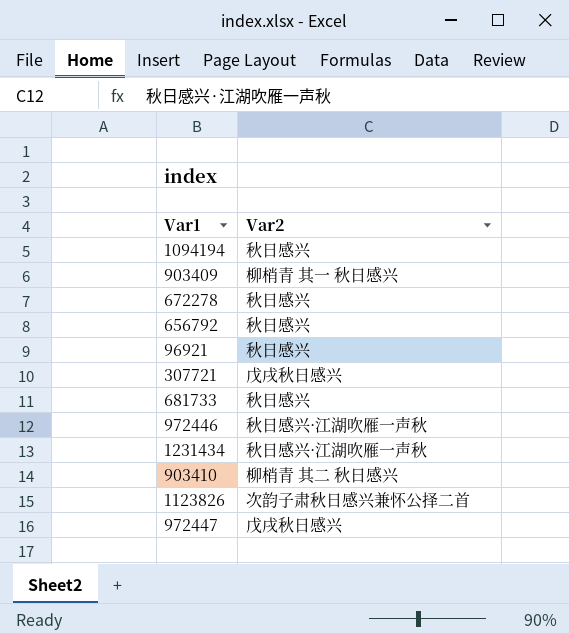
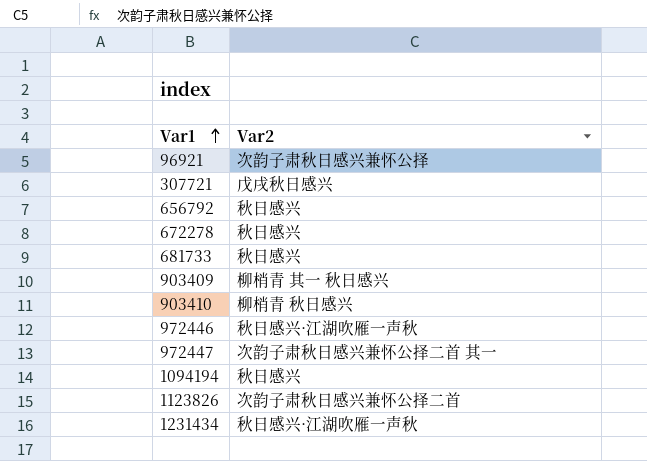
row order: none -> Var1 ascending
96921 | Var2: 秋日感兴 -> 次韵子肃秋日感兴兼怀公择
903410 | Var2: 柳梢青 其二 秋日感兴 -> 柳梢青 秋日感兴
972447 | Var2: 戊戌秋日感兴 -> 次韵子肃秋日感兴兼怀公择二首 其一

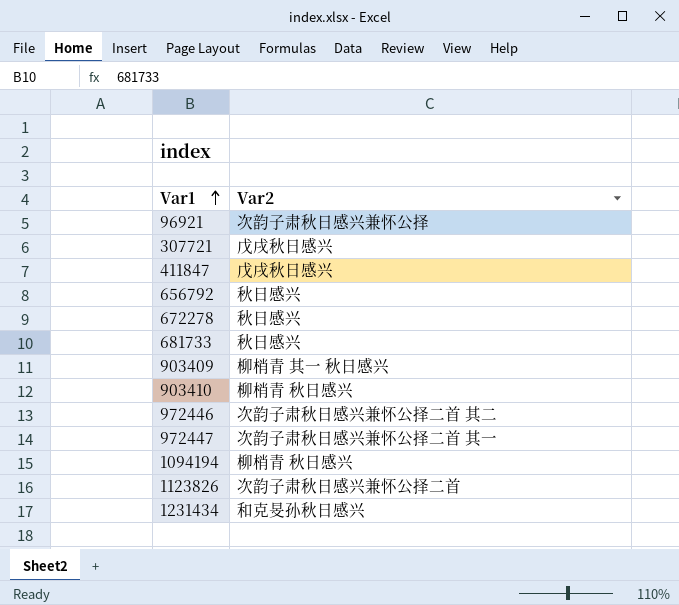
row 411847: none -> 戊戌秋日感兴
972446 | Var2: 秋日感兴·江湖吹雁一声秋 -> 次韵子肃秋日感兴兼怀公择二首 其二
1094194 | Var2: 秋日感兴 -> 柳梢青 秋日感兴
1231434 | Var2: 秋日感兴·江湖吹雁一声秋 -> 和克旻孙秋日感兴

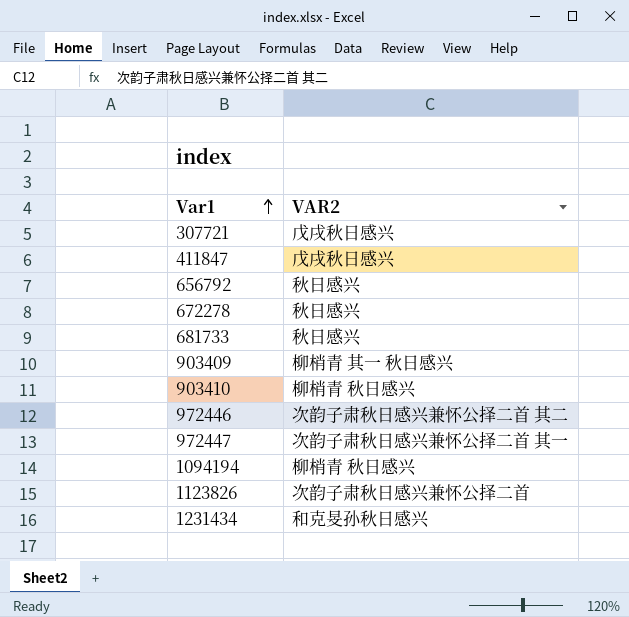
column name: Var2 -> VAR2
row 96921: 次韵子肃秋日感兴兼怀公择 -> none

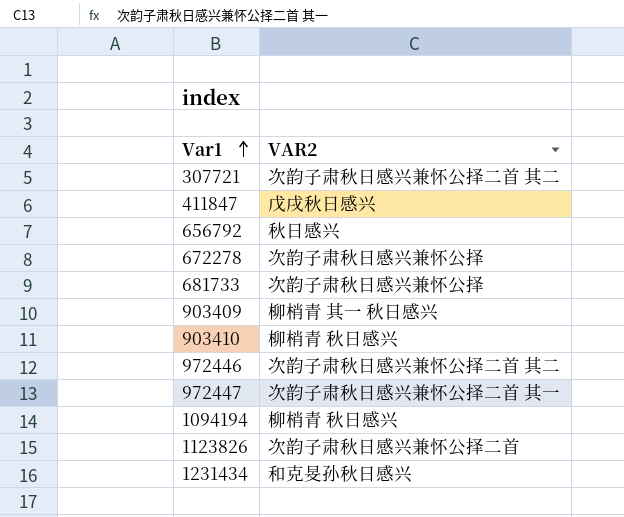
307721 | VAR2: 戊戌秋日感兴 -> 次韵子肃秋日感兴兼怀公择二首 其二
672278 | VAR2: 秋日感兴 -> 次韵子肃秋日感兴兼怀公择
681733 | VAR2: 秋日感兴 -> 次韵子肃秋日感兴兼怀公择

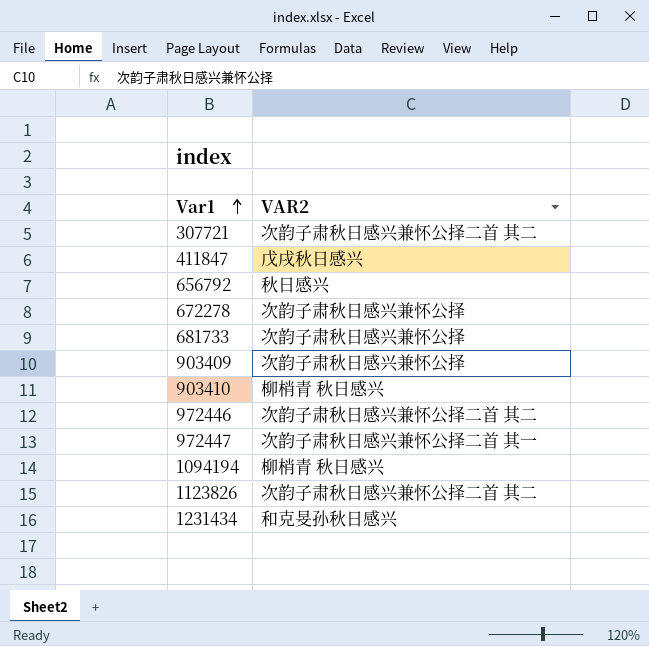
903409 | VAR2: 柳梢青 其一 秋日感兴 -> 次韵子肃秋日感兴兼怀公择
1123826 | VAR2: 次韵子肃秋日感兴兼怀公择二首 -> 次韵子肃秋日感兴兼怀公择二首 其二

